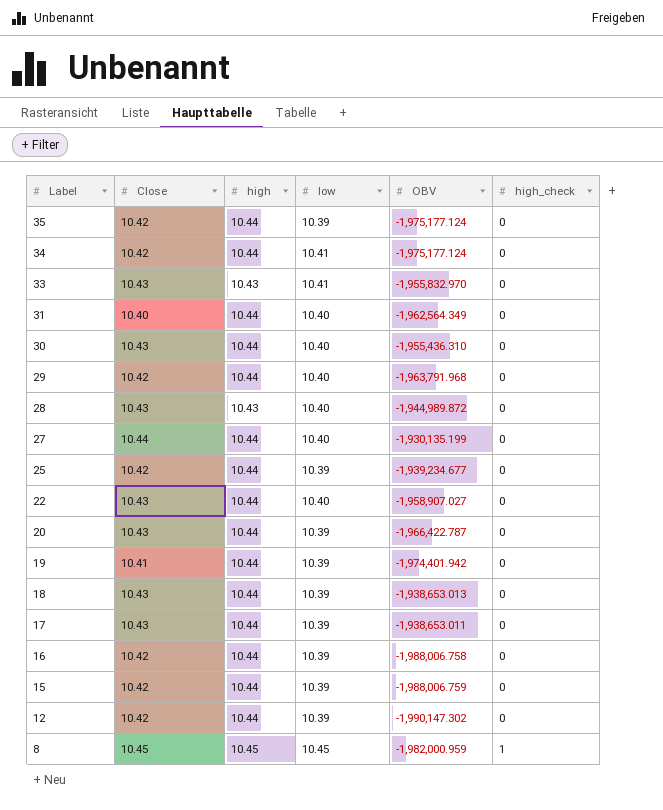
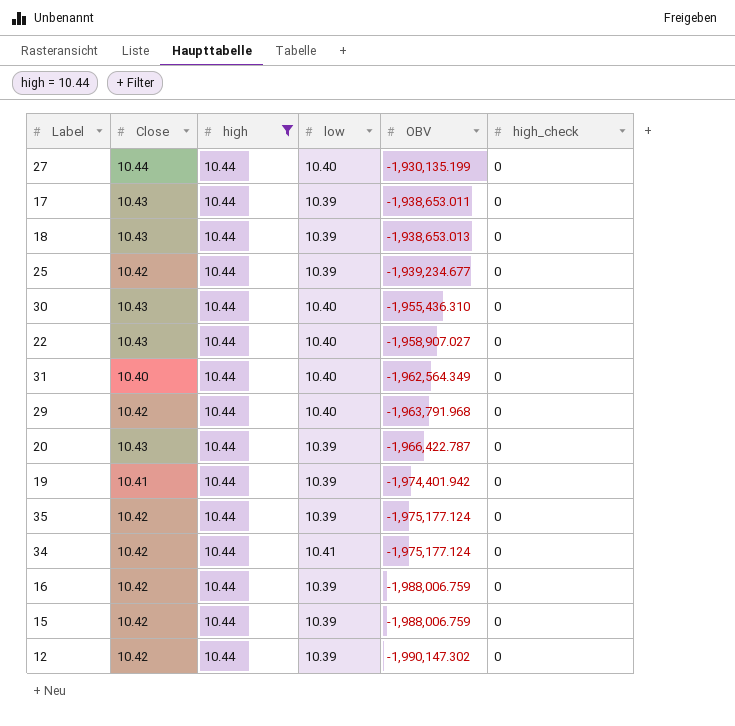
filter: none -> high = 10.44
row order: Label descending -> OBV descending
16 | OBV: -1,988,006.758 -> -1,988,006.759

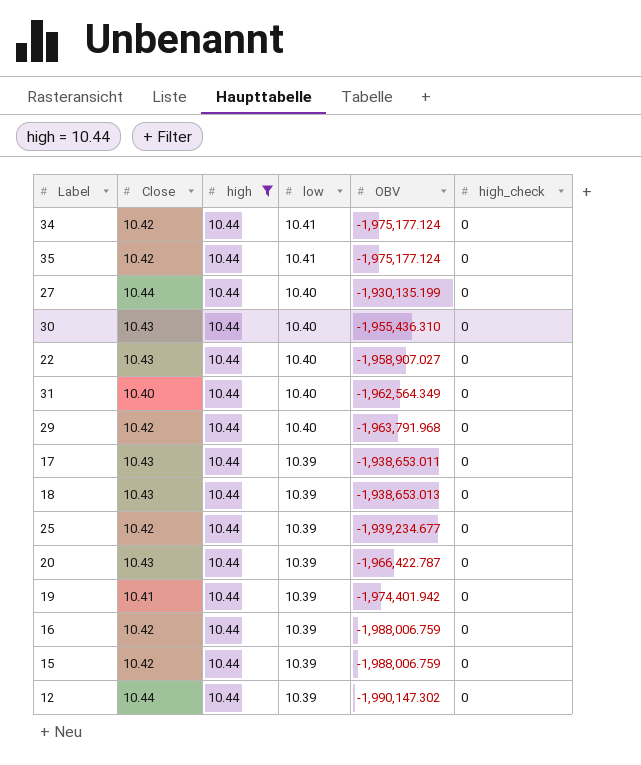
row order: OBV descending -> low descending
35 | low: 10.39 -> 10.41
12 | Close: 10.42 -> 10.44

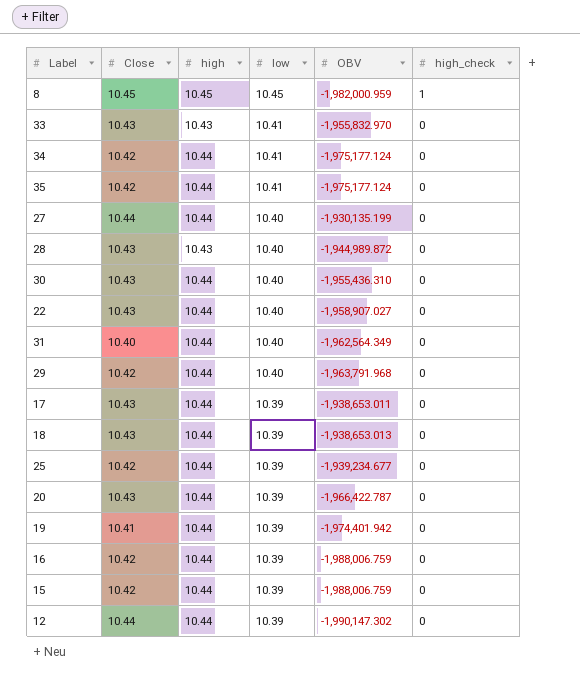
filter: high = 10.44 -> none

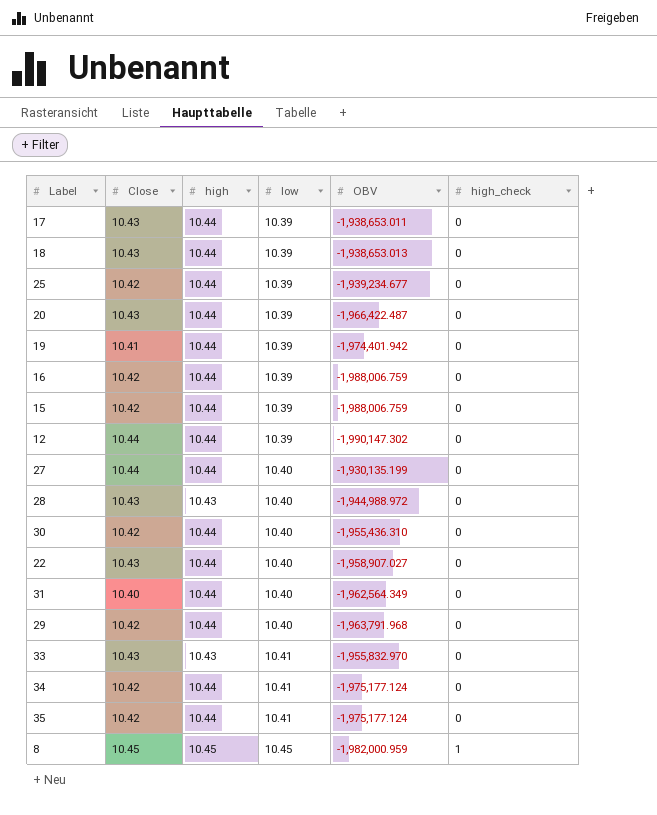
row order: low descending -> low ascending
20 | OBV: -1,966,422.787 -> -1,966,422.487
28 | OBV: -1,944,989.872 -> -1,944,988.972
30 | Close: 10.43 -> 10.42

